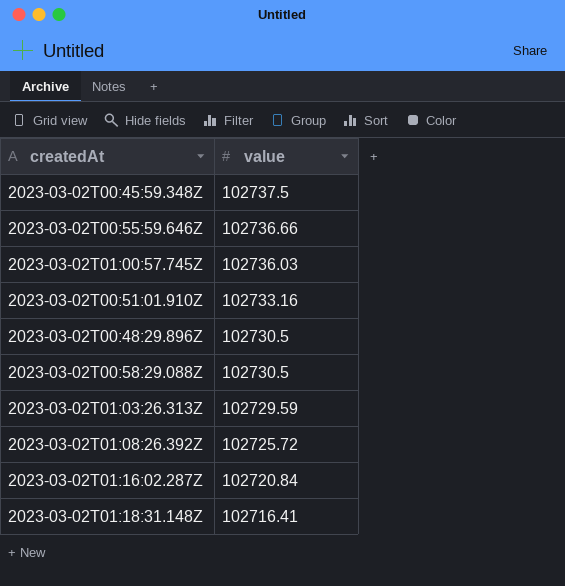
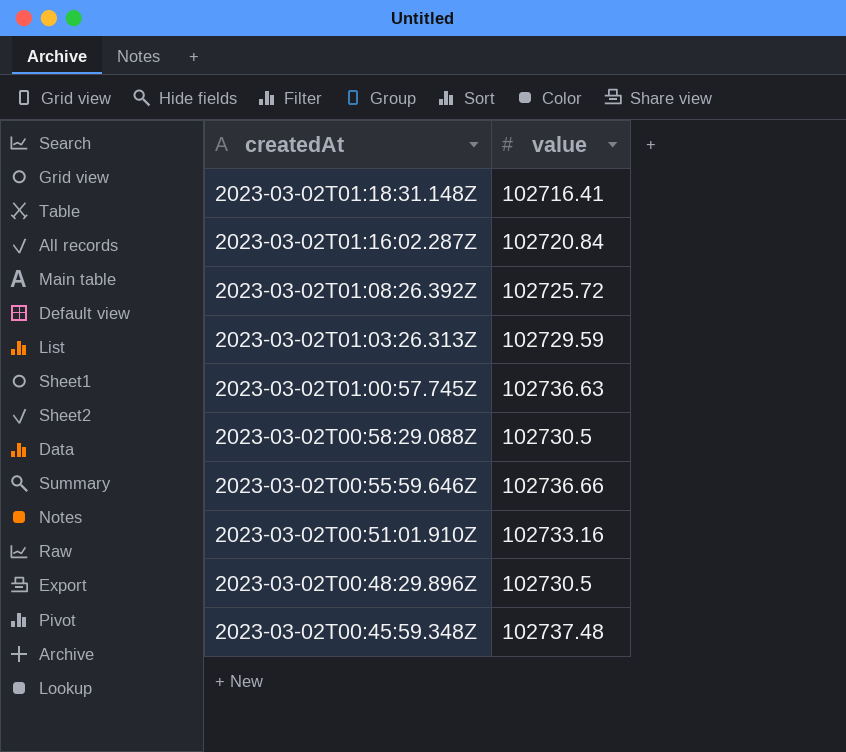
row order: value descending -> createdAt descending
2023-03-02T01:00:57.745Z | value: 102736.03 -> 102736.63
2023-03-02T00:45:59.348Z | value: 102737.5 -> 102737.48

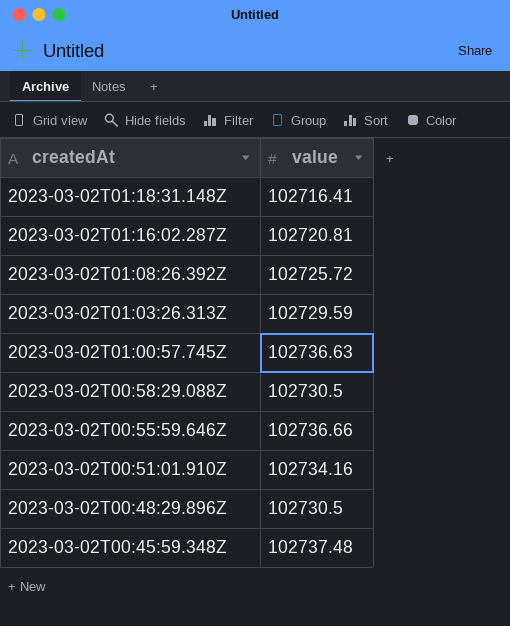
2023-03-02T01:16:02.287Z | value: 102720.84 -> 102720.81
2023-03-02T00:51:01.910Z | value: 102733.16 -> 102734.16

